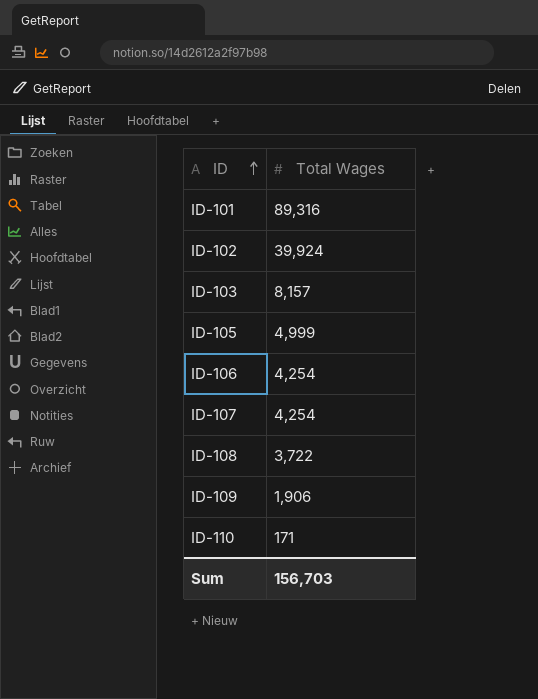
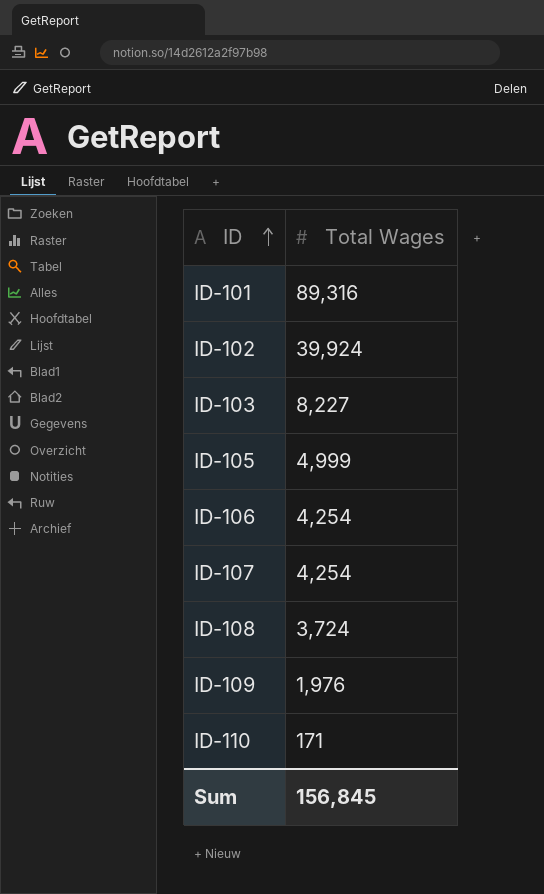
ID-103 | Total Wages: 8,157 -> 8,227
ID-108 | Total Wages: 3,722 -> 3,724
ID-109 | Total Wages: 1,906 -> 1,976
Sum | Total Wages: 156,703 -> 156,845

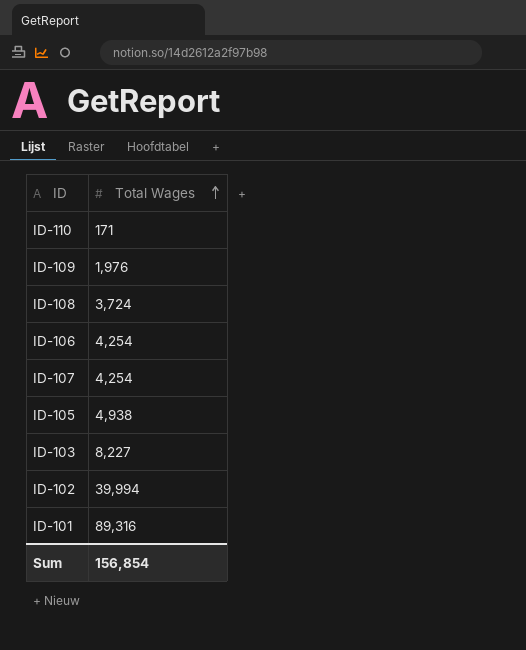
row order: ID ascending -> Total Wages ascending
ID-105 | Total Wages: 4,999 -> 4,938
ID-102 | Total Wages: 39,924 -> 39,994
Sum | Total Wages: 156,845 -> 156,854

